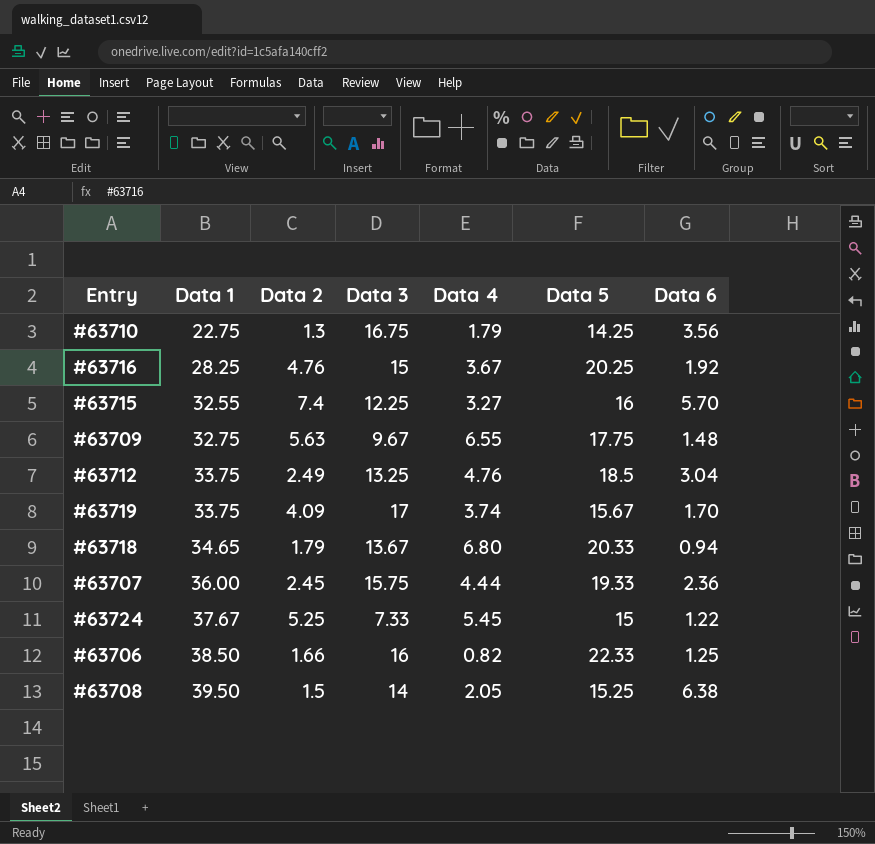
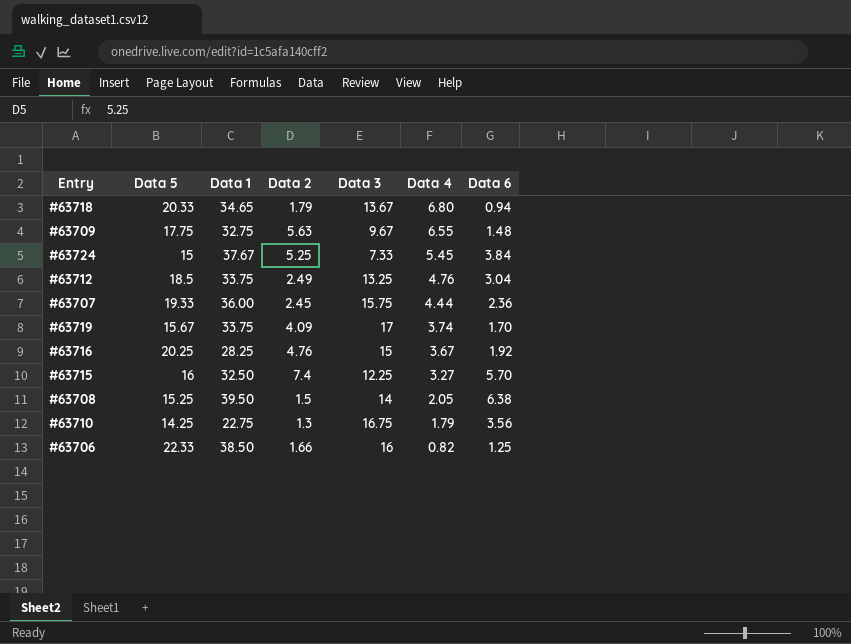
row order: Data 1 ascending -> Data 4 descending
column Data 5 | position: 6 -> 2
#63724 | Data 6: 1.22 -> 3.84
#63715 | Data 1: 32.55 -> 32.50

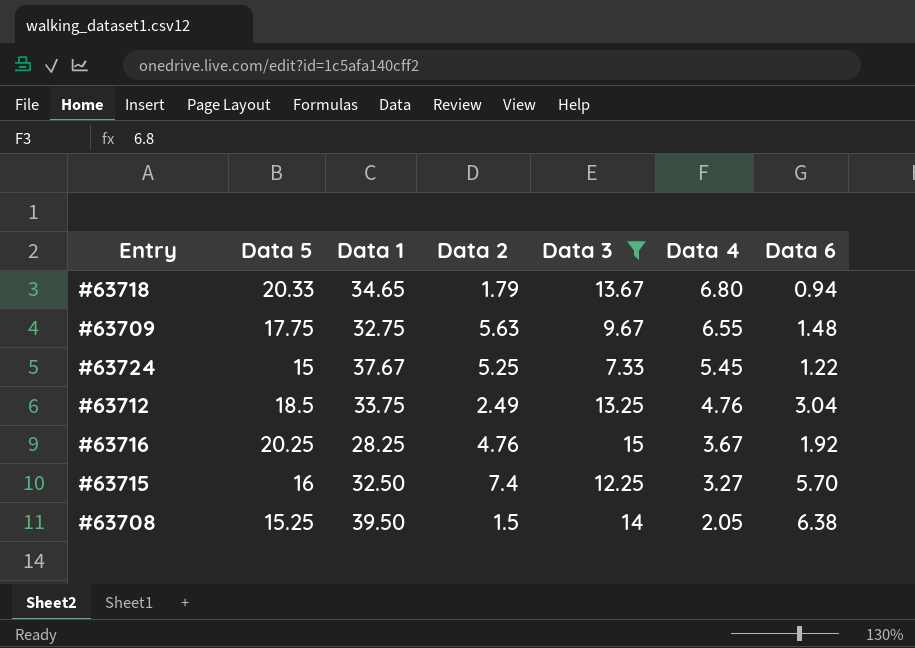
filter: none -> Data 3 <= 15
#63724 | Data 6: 3.84 -> 1.22

